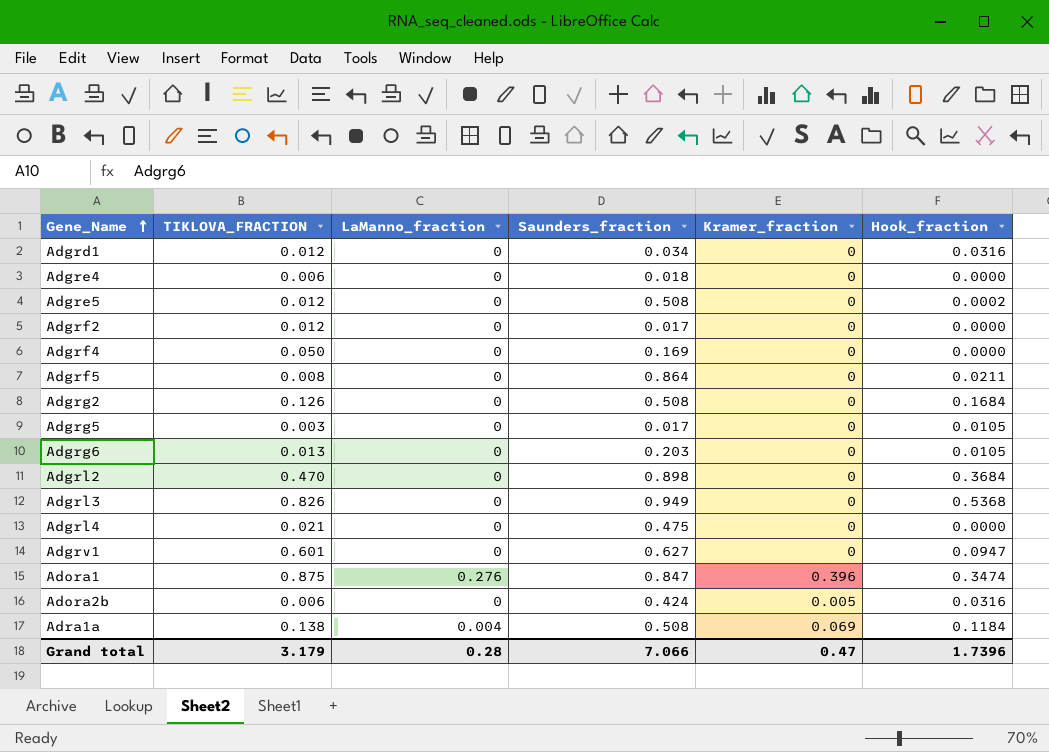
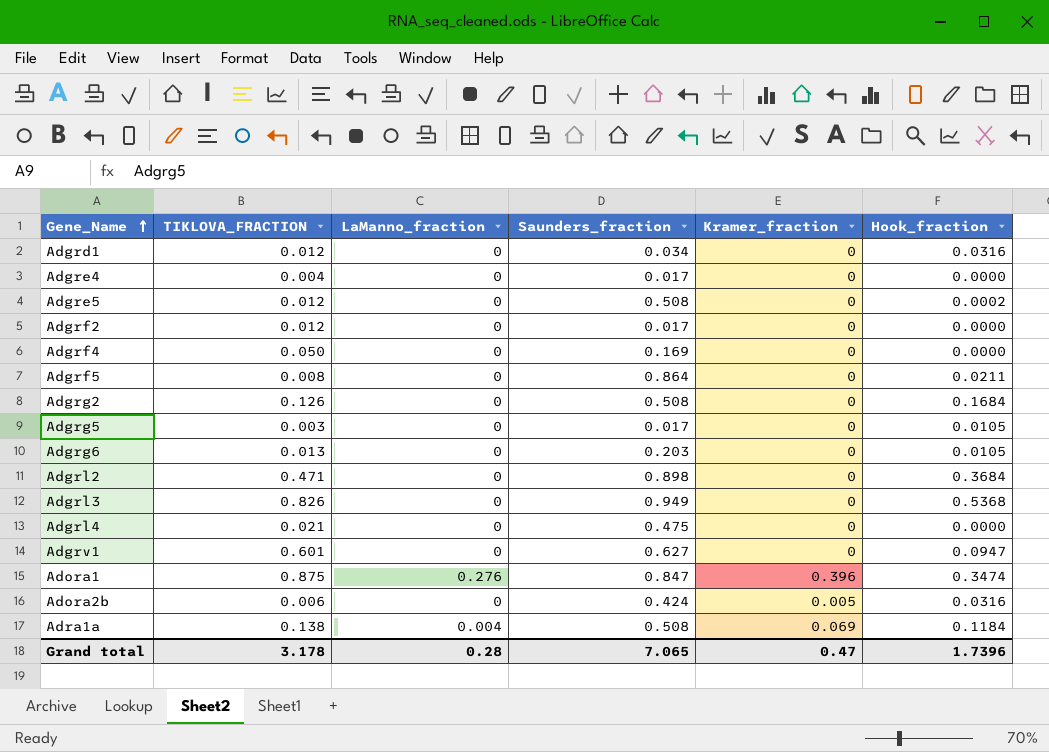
Adgre4 | TIKLOVA_FRACTION: 0.006 -> 0.004
Adgre4 | Saunders_fraction: 0.018 -> 0.017
Adgrl2 | TIKLOVA_FRACTION: 0.470 -> 0.471
Grand total | TIKLOVA_FRACTION: 3.179 -> 3.178
Grand total | Saunders_fraction: 7.066 -> 7.065

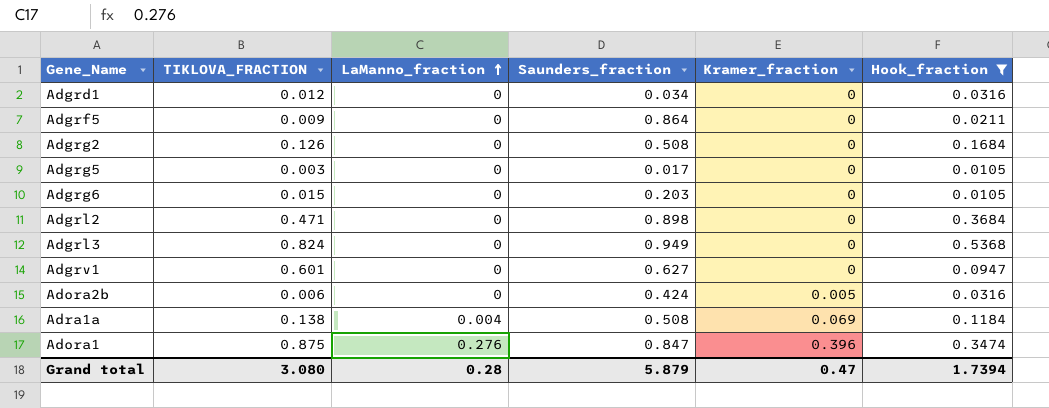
filter: none -> Hook_fraction >= 0.0105
row order: Gene_Name ascending -> LaManno_fraction ascending
Adgrf5 | TIKLOVA_FRACTION: 0.008 -> 0.009
Adgrg6 | TIKLOVA_FRACTION: 0.013 -> 0.015
Adgrl3 | TIKLOVA_FRACTION: 0.826 -> 0.824
Grand total | TIKLOVA_FRACTION: 3.178 -> 3.080
Grand total | Saunders_fraction: 7.065 -> 5.879
Grand total | Hook_fraction: 1.7396 -> 1.7394

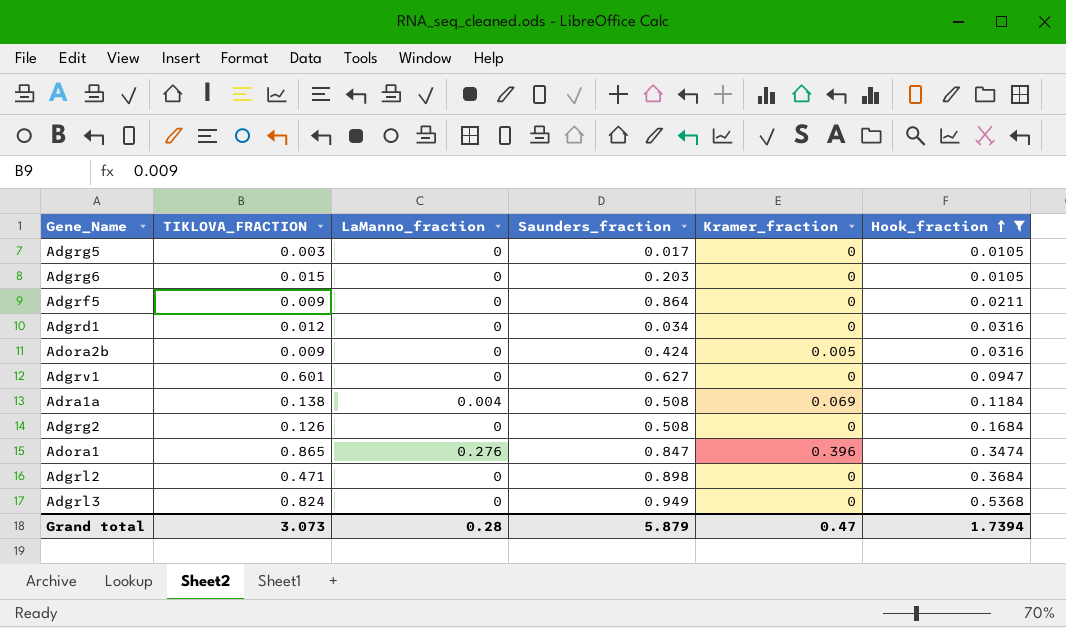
row order: LaManno_fraction ascending -> Hook_fraction ascending
Adora2b | TIKLOVA_FRACTION: 0.006 -> 0.009
Adora1 | TIKLOVA_FRACTION: 0.875 -> 0.865
Grand total | TIKLOVA_FRACTION: 3.080 -> 3.073

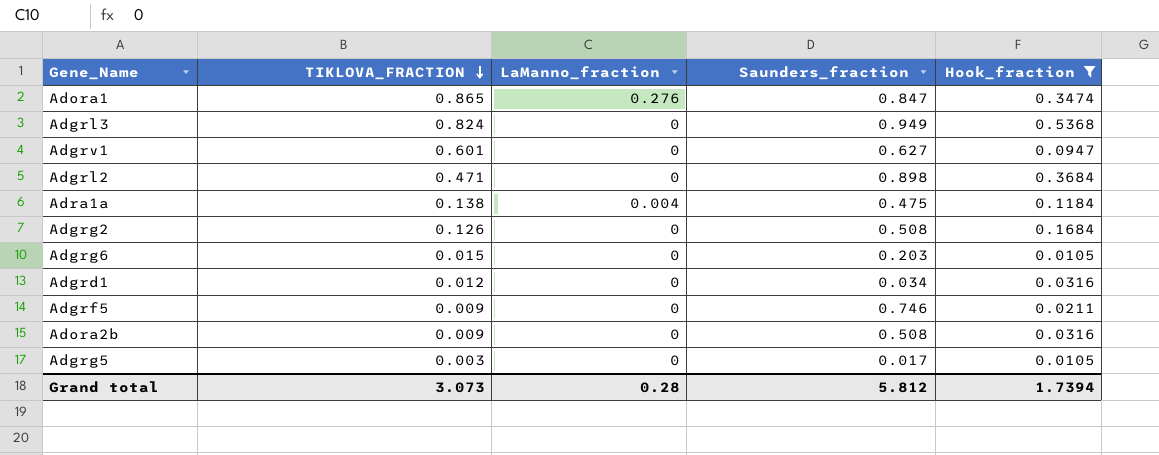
row order: Hook_fraction ascending -> TIKLOVA_FRACTION descending
column Kramer_fraction | position: 5 -> none
Adra1a | Saunders_fraction: 0.508 -> 0.475
Adgrf5 | Saunders_fraction: 0.864 -> 0.746
Adora2b | Saunders_fraction: 0.424 -> 0.508
Grand total | Saunders_fraction: 5.879 -> 5.812

